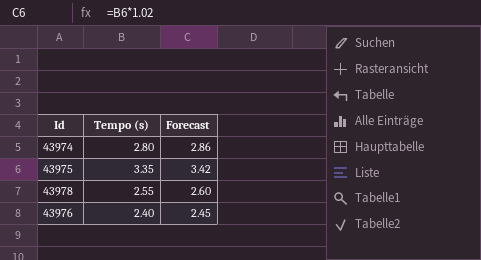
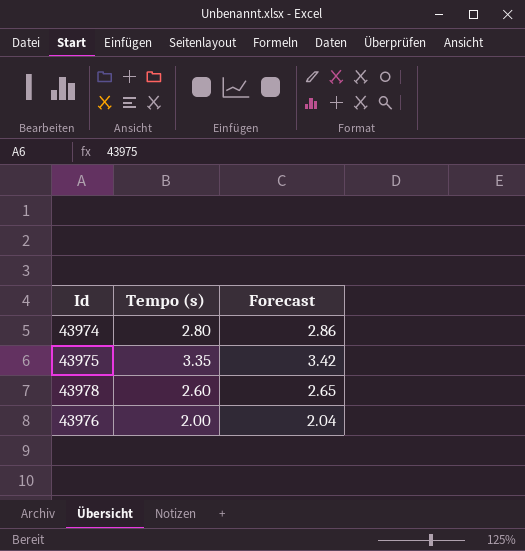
43978 | Tempo (s): 2.55 -> 2.60
43978 | Forecast: 2.60 -> 2.65
43976 | Tempo (s): 2.40 -> 2.00
43976 | Forecast: 2.45 -> 2.04

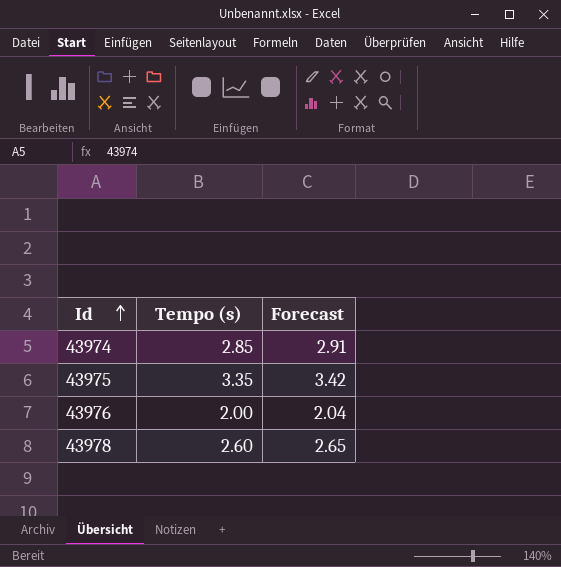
row order: none -> Id ascending
43974 | Tempo (s): 2.80 -> 2.85
43974 | Forecast: 2.86 -> 2.91

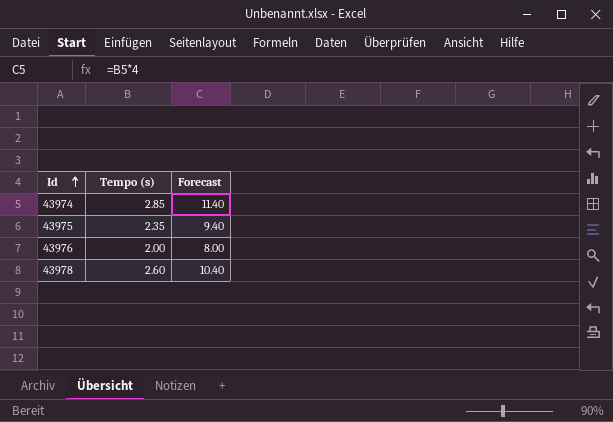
column Forecast | formula: [Tempo (s)] * 1.02 -> [Tempo (s)] * 4
43975 | Tempo (s): 3.35 -> 2.35

